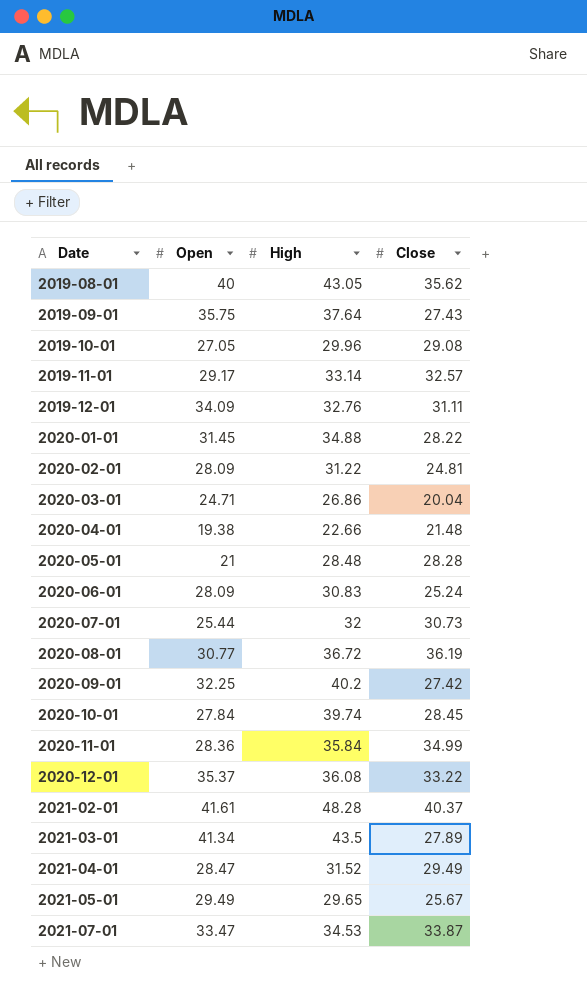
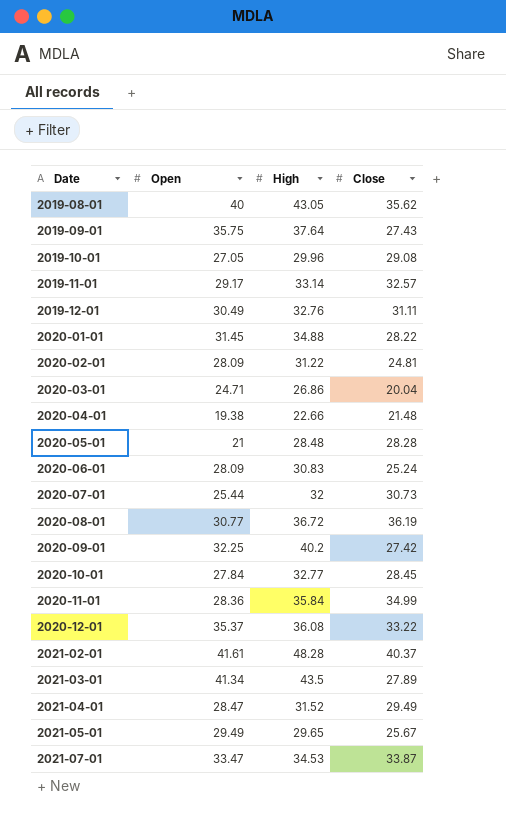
2019-12-01 | Open: 34.09 -> 30.49
2020-10-01 | High: 39.74 -> 32.77

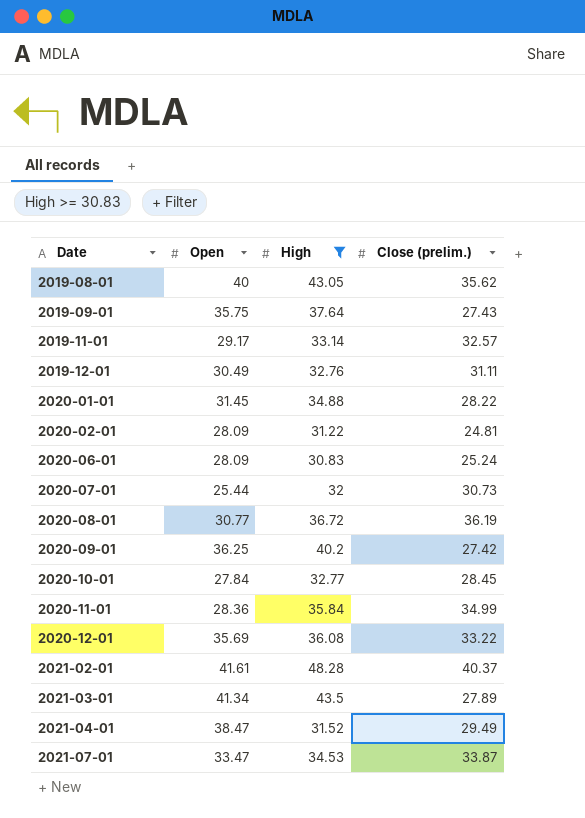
filter: none -> High >= 30.83
column name: Close -> Close (prelim.)
2020-09-01 | Open: 32.25 -> 36.25
2020-12-01 | Open: 35.37 -> 35.69
2021-04-01 | Open: 28.47 -> 38.47

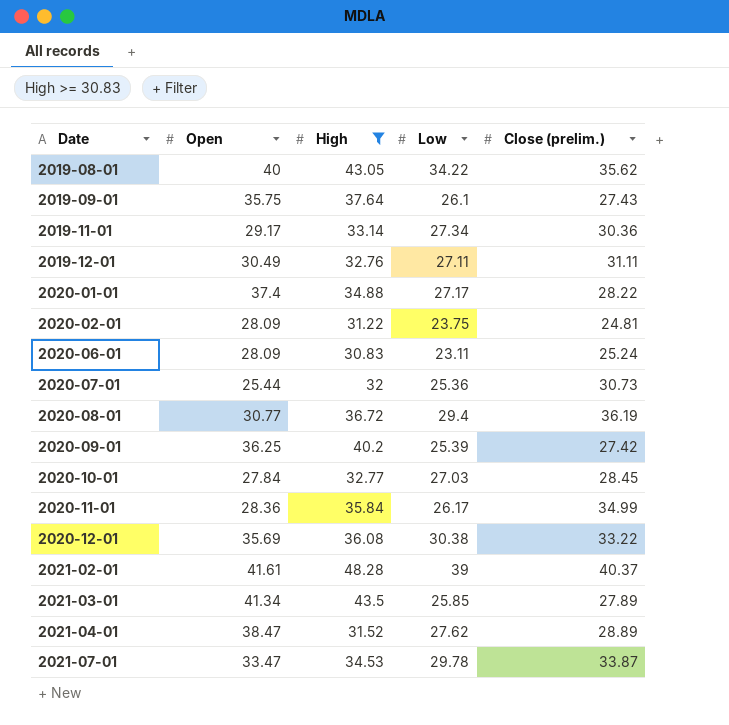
column Low | position: none -> 4
2019-11-01 | Close (prelim.): 32.57 -> 30.36
2020-01-01 | Open: 31.45 -> 37.4
2021-04-01 | Close (prelim.): 29.49 -> 28.89

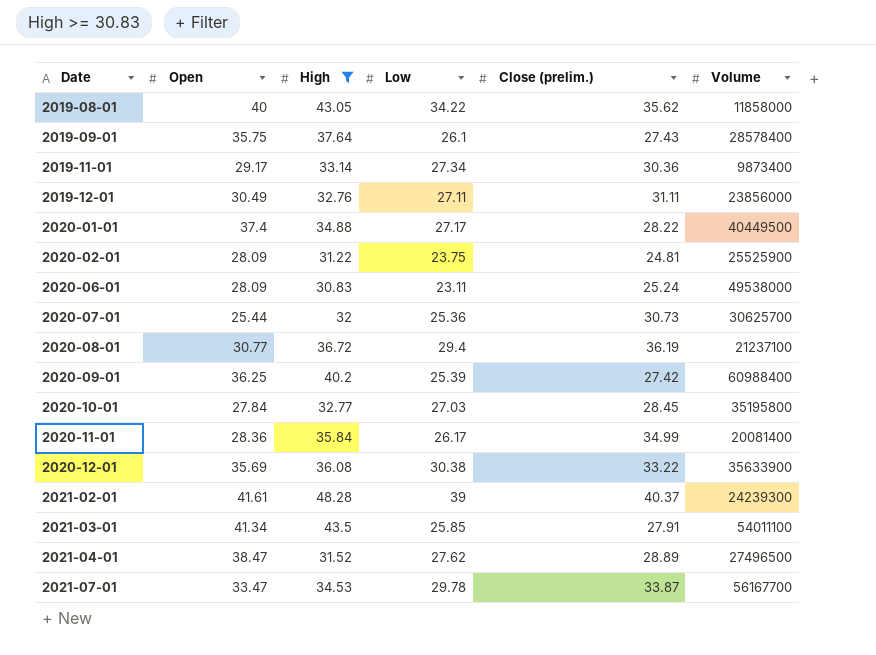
column Volume | position: none -> 6
2021-03-01 | Close (prelim.): 27.89 -> 27.91

